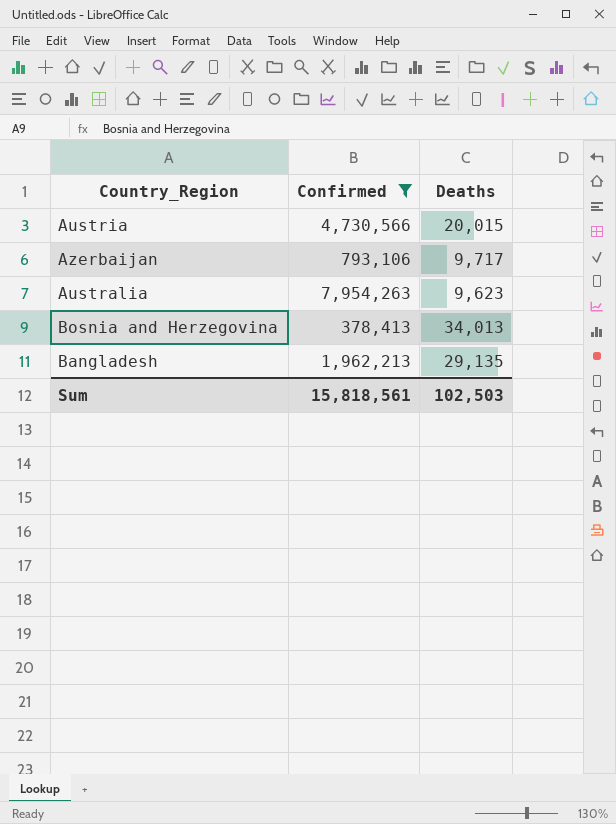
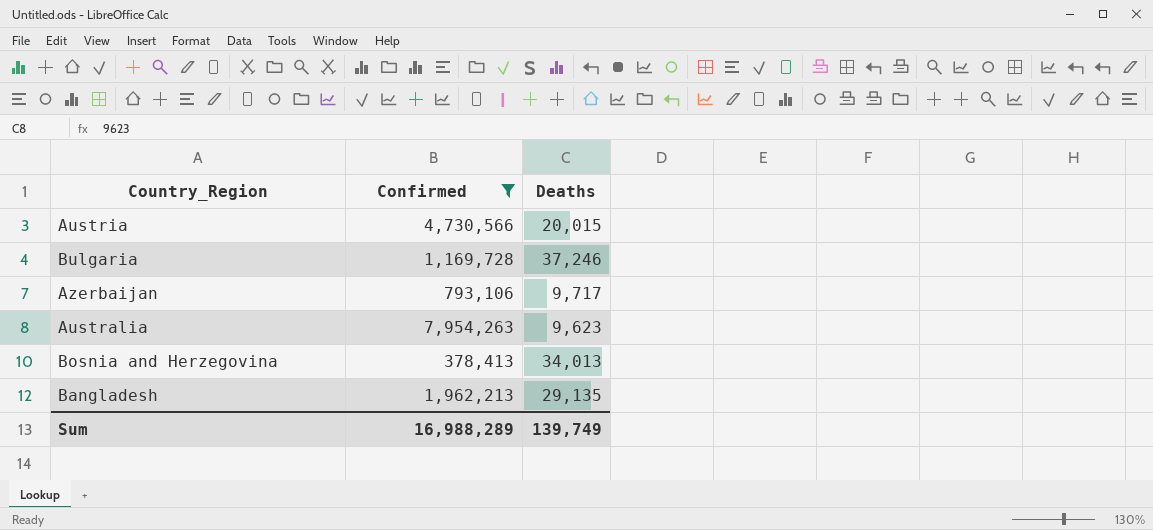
row Bulgaria: none -> 1,169,728 | 37,246
Sum | Confirmed: 15,818,561 -> 16,988,289
Sum | Deaths: 102,503 -> 139,749

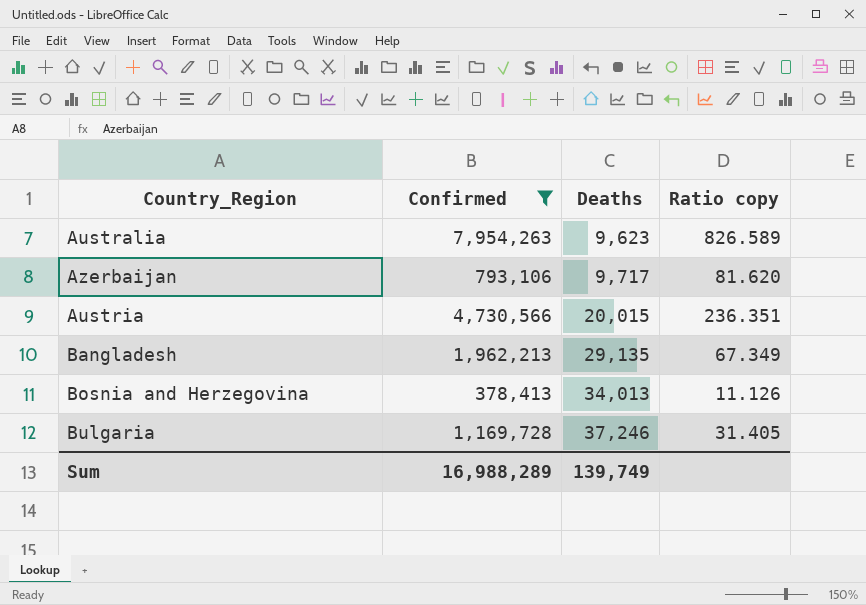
row order: none -> Deaths ascending
column Ratio copy | formula: none -> [Confirmed] / [Deaths]

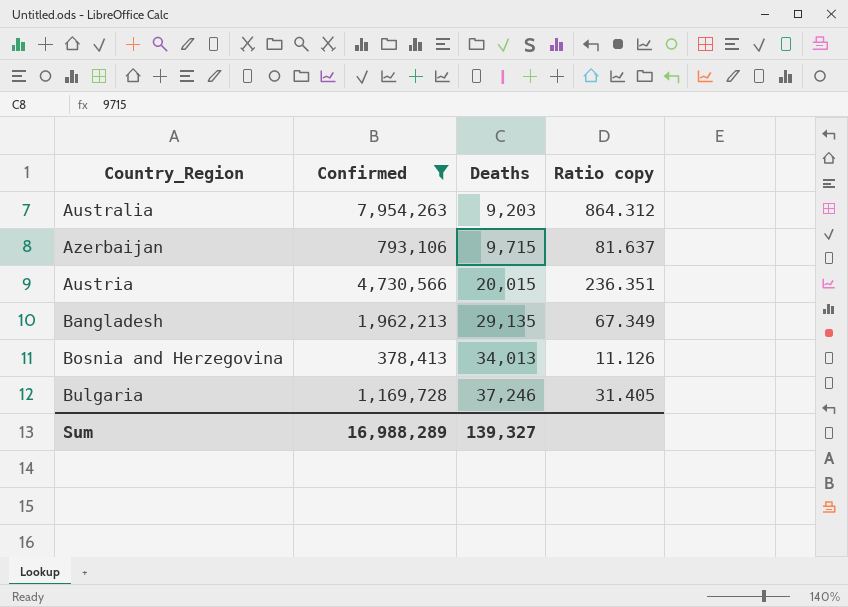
Australia | Deaths: 9,623 -> 9,203
Australia | Ratio copy: 826.589 -> 864.312
Azerbaijan | Deaths: 9,717 -> 9,715
Azerbaijan | Ratio copy: 81.620 -> 81.637
Sum | Deaths: 139,749 -> 139,327

